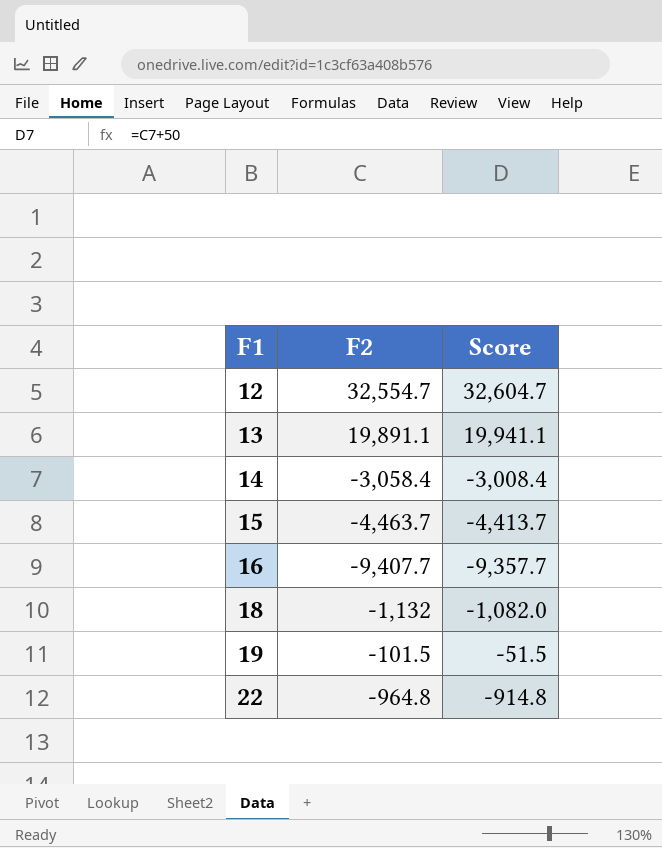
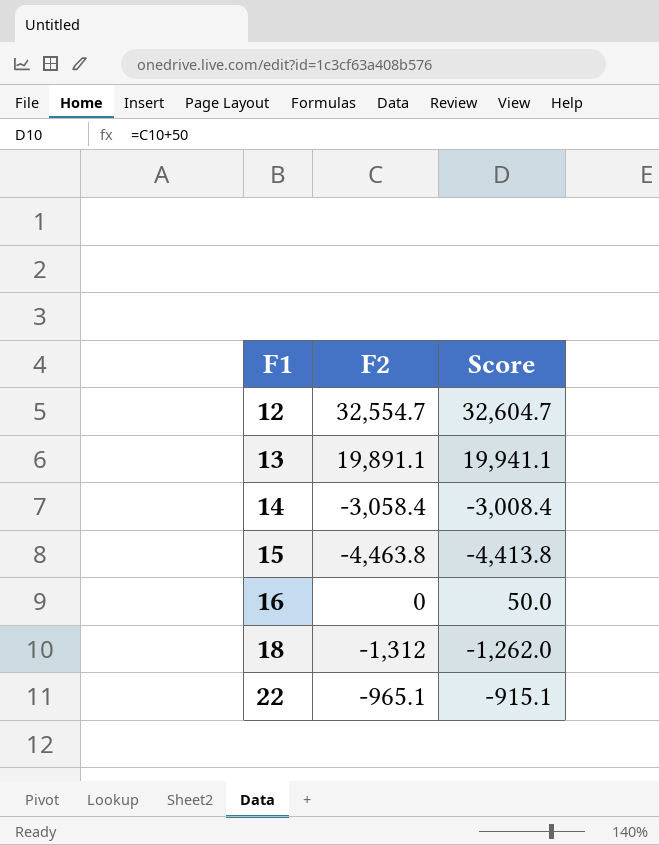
row 19: -101.5 | -51.5 -> none
15 | F2: -4,463.7 -> -4,463.8
15 | Score: -4,413.7 -> -4,413.8
16 | F2: -9,407.7 -> 0
16 | Score: -9,357.7 -> 50.0
18 | F2: -1,132 -> -1,312
18 | Score: -1,082.0 -> -1,262.0
22 | F2: -964.8 -> -965.1
22 | Score: -914.8 -> -915.1

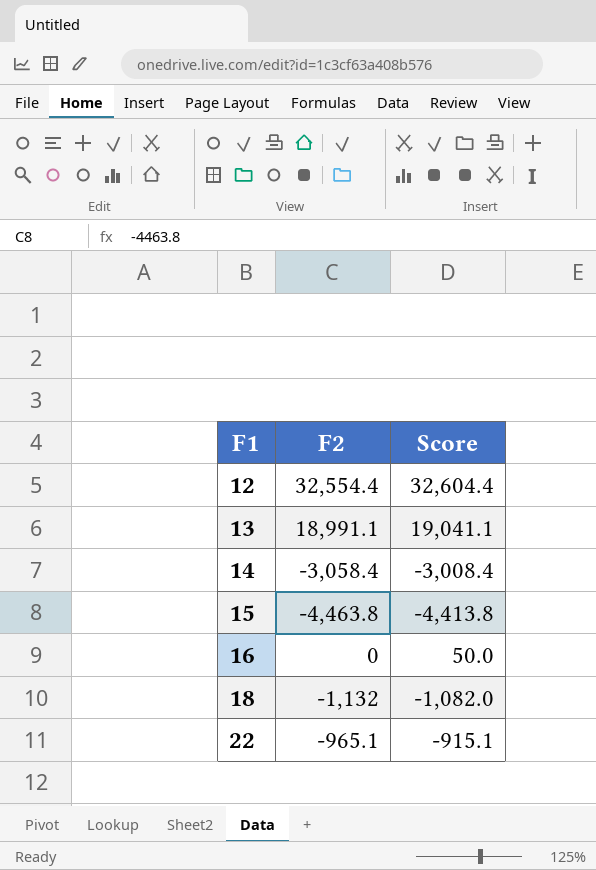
12 | F2: 32,554.7 -> 32,554.4
12 | Score: 32,604.7 -> 32,604.4
13 | F2: 19,891.1 -> 18,991.1
13 | Score: 19,941.1 -> 19,041.1
18 | F2: -1,312 -> -1,132
18 | Score: -1,262.0 -> -1,082.0

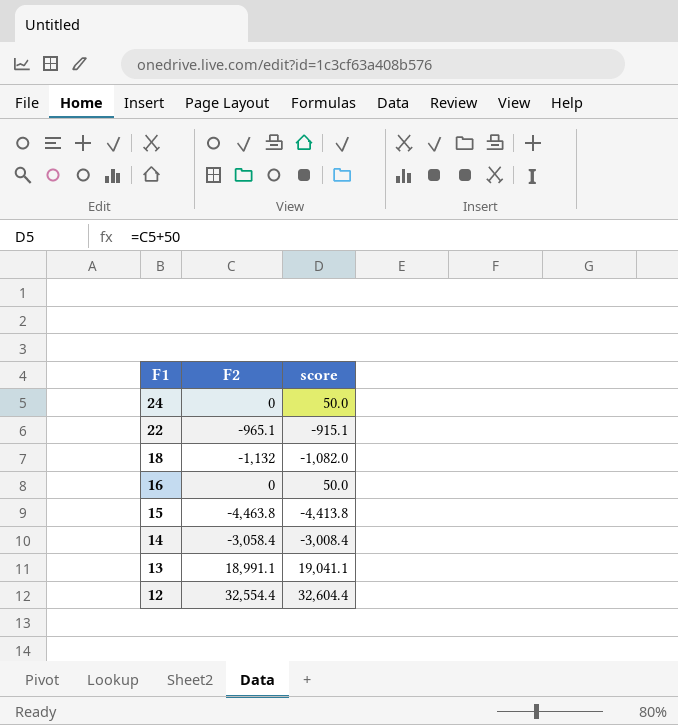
row order: F1 ascending -> F1 descending
column name: Score -> score
row 24: none -> 0 | 50.0

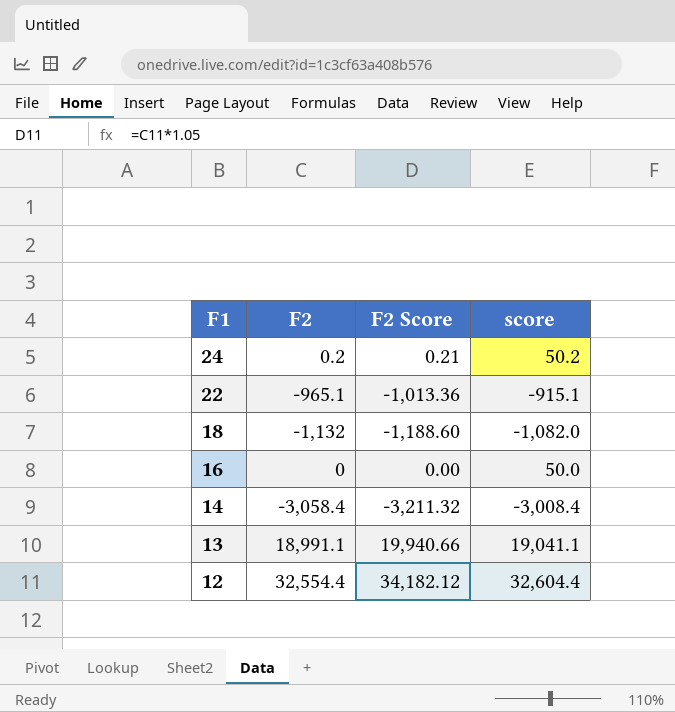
column F2 Score | formula: none -> [F2] * 1.05
row 15: -4,463.8 | -4,413.8 -> none
24 | F2: 0 -> 0.2
24 | score: 50.0 -> 50.2

